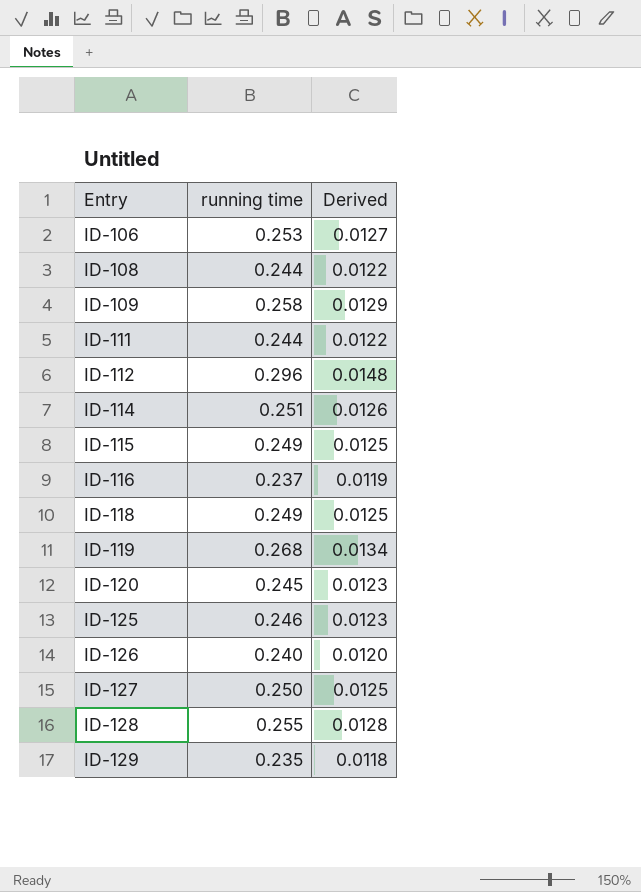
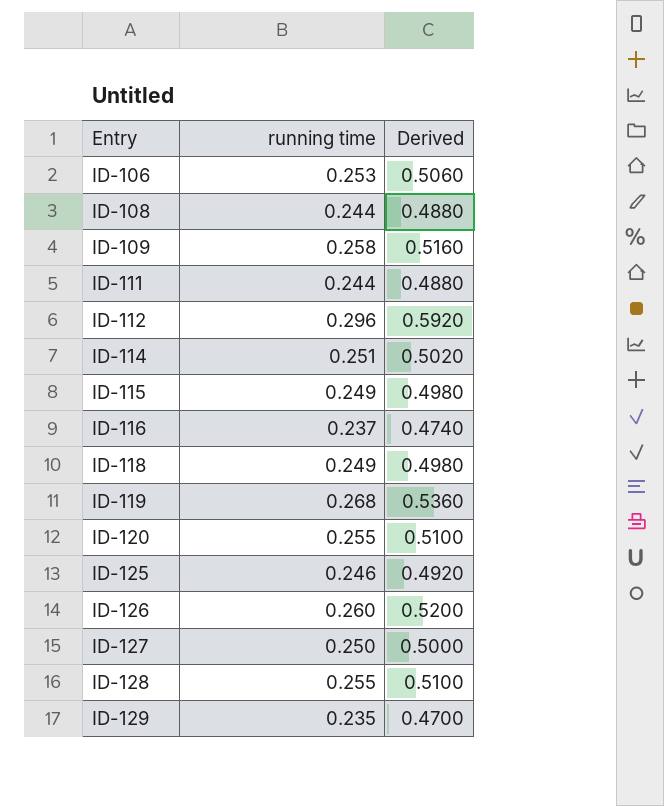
column Derived | formula: [running time] * 0.05 -> [running time] * 2
ID-120 | running time: 0.245 -> 0.255
ID-126 | running time: 0.240 -> 0.260

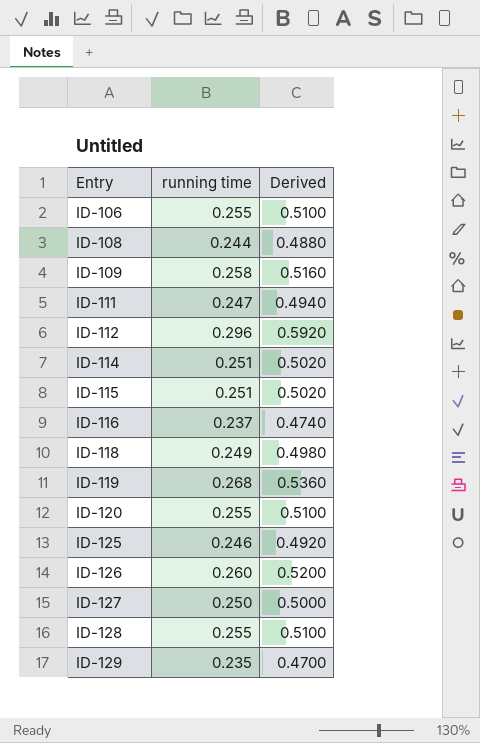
ID-106 | running time: 0.253 -> 0.255
ID-106 | Derived: 0.5060 -> 0.5100
ID-111 | running time: 0.244 -> 0.247
ID-111 | Derived: 0.4880 -> 0.4940
ID-115 | running time: 0.249 -> 0.251
ID-115 | Derived: 0.4980 -> 0.5020

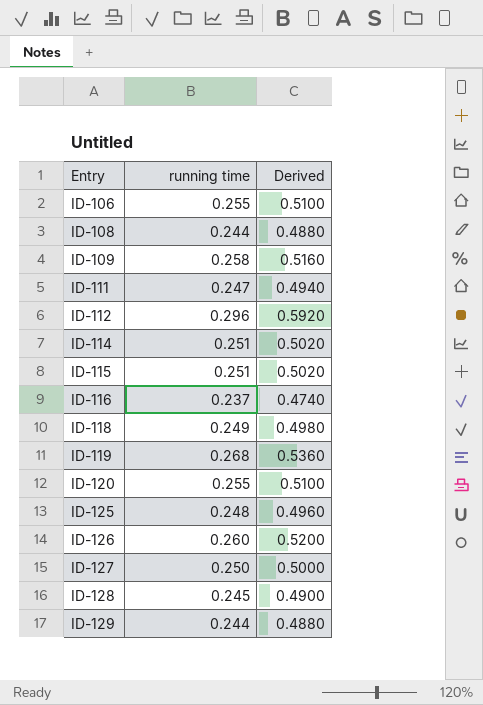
ID-125 | running time: 0.246 -> 0.248
ID-125 | Derived: 0.4920 -> 0.4960
ID-128 | running time: 0.255 -> 0.245
ID-128 | Derived: 0.5100 -> 0.4900
ID-129 | running time: 0.235 -> 0.244
ID-129 | Derived: 0.4700 -> 0.4880

